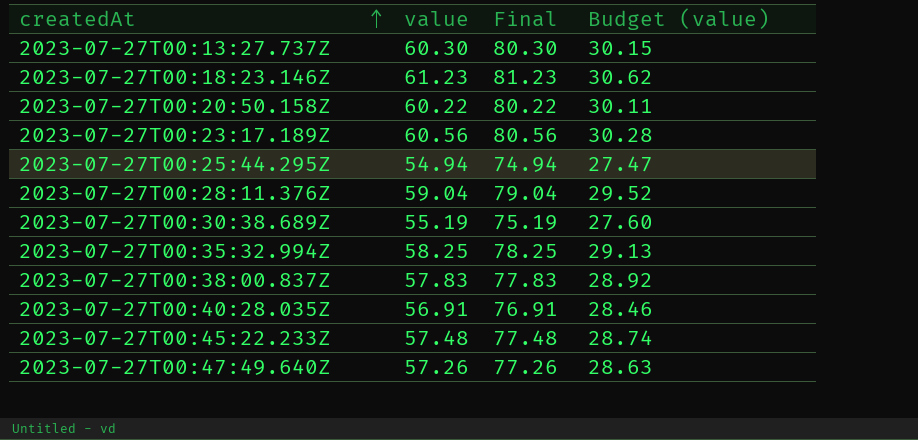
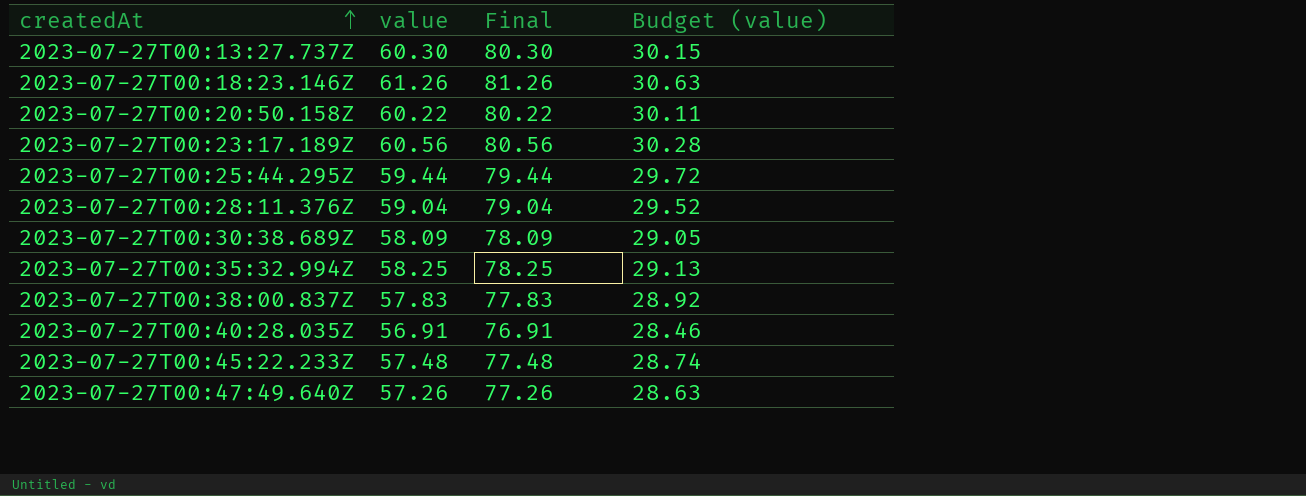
2023-07-27T00:18:23.146Z | value: 61.23 -> 61.26
2023-07-27T00:18:23.146Z | Final: 81.23 -> 81.26
2023-07-27T00:18:23.146Z | Budget (value): 30.62 -> 30.63
2023-07-27T00:25:44.295Z | value: 54.94 -> 59.44
2023-07-27T00:25:44.295Z | Final: 74.94 -> 79.44
2023-07-27T00:25:44.295Z | Budget (value): 27.47 -> 29.72
2023-07-27T00:30:38.689Z | value: 55.19 -> 58.09
2023-07-27T00:30:38.689Z | Final: 75.19 -> 78.09
2023-07-27T00:30:38.689Z | Budget (value): 27.60 -> 29.05

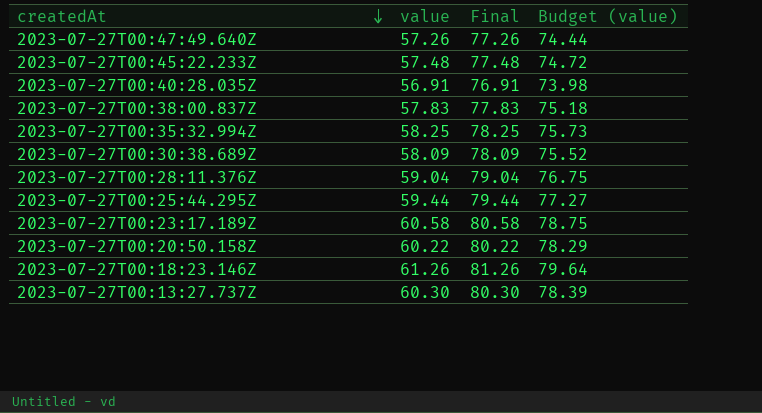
row order: createdAt ascending -> createdAt descending
column Budget (value) | formula: [value] * 0.5 -> [value] * 1.3
2023-07-27T00:23:17.189Z | value: 60.56 -> 60.58
2023-07-27T00:23:17.189Z | Final: 80.56 -> 80.58

